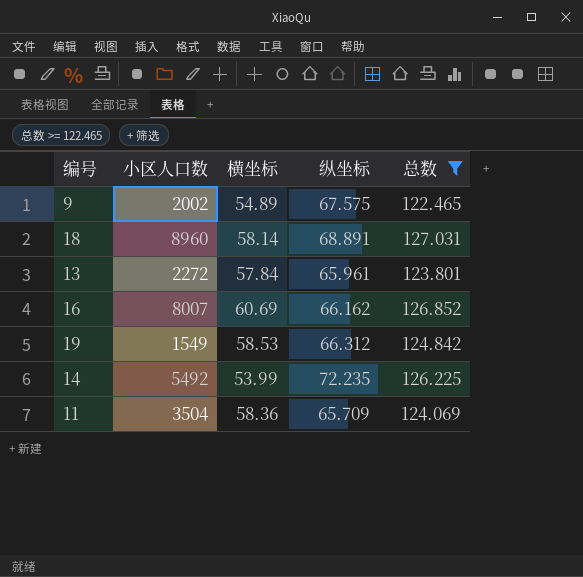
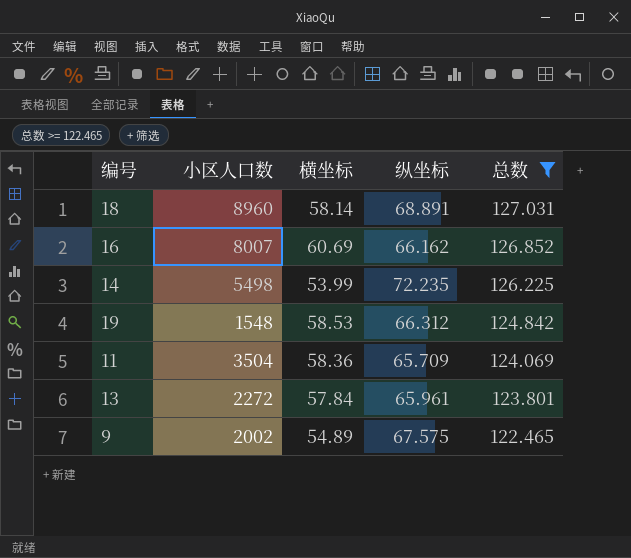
row order: none -> 总数 descending
14 | 小区人口数: 5492 -> 5498
19 | 小区人口数: 1549 -> 1548

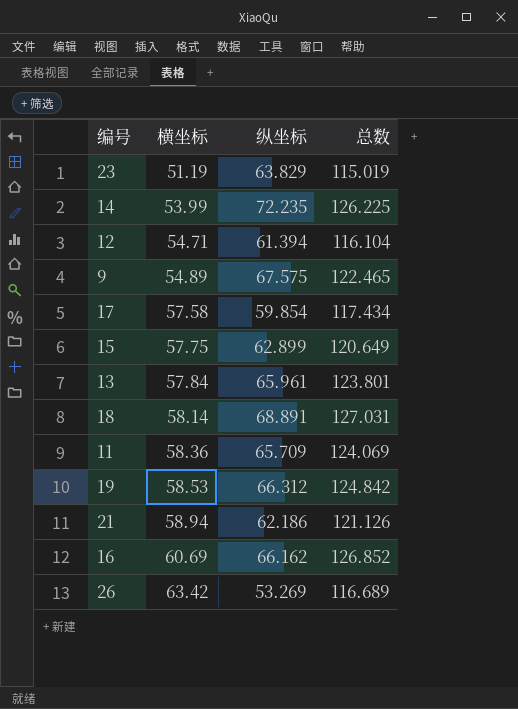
filter: 总数 >= 122.465 -> none
row order: 总数 descending -> 横坐标 ascending
column 小区人口数 | position: 2 -> none

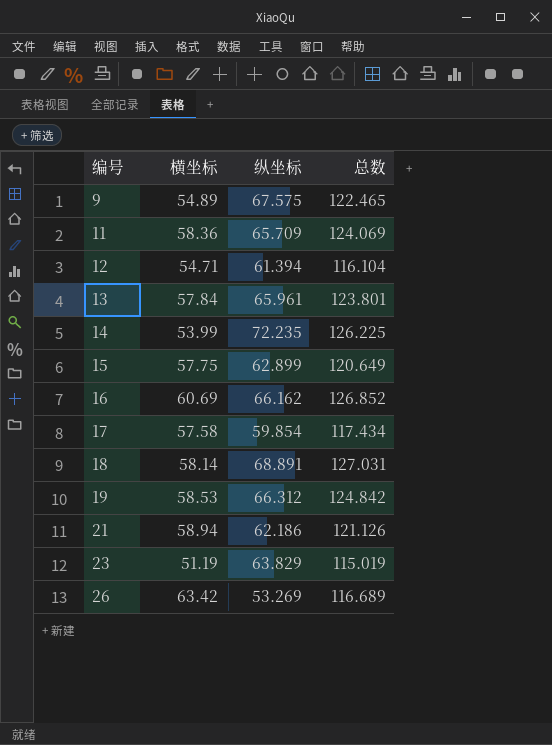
row order: 横坐标 ascending -> 编号 ascending

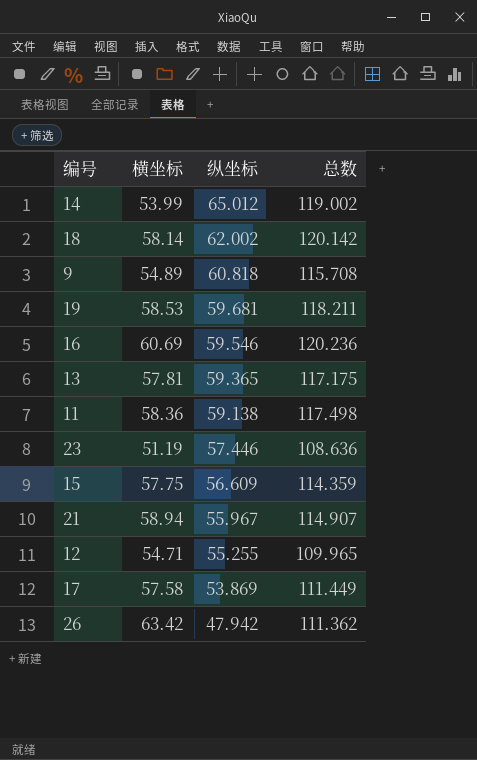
row order: 编号 ascending -> 纵坐标 descending
14 | 纵坐标: 72.235 -> 65.012
14 | 总数: 126.225 -> 119.002
18 | 纵坐标: 68.891 -> 62.002
18 | 总数: 127.031 -> 120.142
9 | 纵坐标: 67.575 -> 60.818
9 | 总数: 122.465 -> 115.708
19 | 纵坐标: 66.312 -> 59.681
19 | 总数: 124.842 -> 118.211
16 | 纵坐标: 66.162 -> 59.546
16 | 总数: 126.852 -> 120.236
13 | 横坐标: 57.84 -> 57.81
13 | 纵坐标: 65.961 -> 59.365
13 | 总数: 123.801 -> 117.175
11 | 纵坐标: 65.709 -> 59.138
11 | 总数: 124.069 -> 117.498
23 | 纵坐标: 63.829 -> 57.446
23 | 总数: 115.019 -> 108.636
15 | 纵坐标: 62.899 -> 56.609
15 | 总数: 120.649 -> 114.359
21 | 纵坐标: 62.186 -> 55.967
21 | 总数: 121.126 -> 114.907
12 | 纵坐标: 61.394 -> 55.255
12 | 总数: 116.104 -> 109.965
17 | 纵坐标: 59.854 -> 53.869
17 | 总数: 117.434 -> 111.449
26 | 纵坐标: 53.269 -> 47.942
26 | 总数: 116.689 -> 111.362

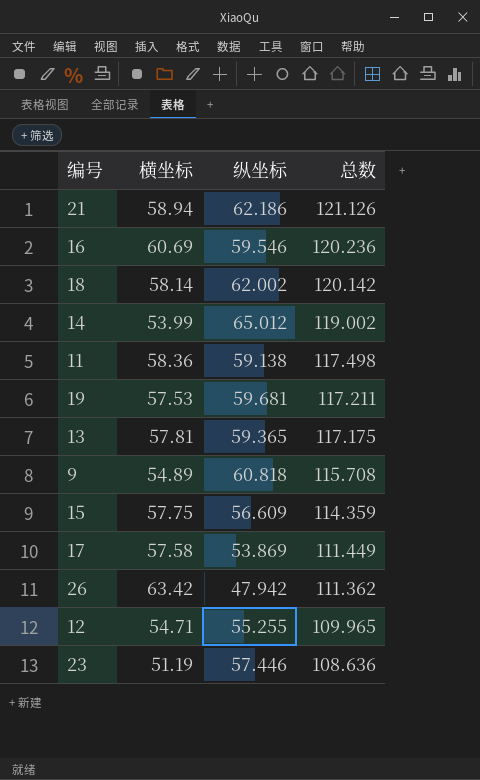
row order: 纵坐标 descending -> 总数 descending
21 | 纵坐标: 55.967 -> 62.186
21 | 总数: 114.907 -> 121.126
19 | 横坐标: 58.53 -> 57.53
19 | 总数: 118.211 -> 117.211

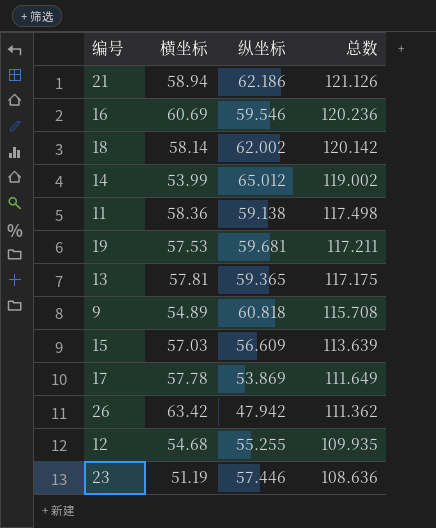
15 | 横坐标: 57.75 -> 57.03
15 | 总数: 114.359 -> 113.639
17 | 横坐标: 57.58 -> 57.78
17 | 总数: 111.449 -> 111.649
12 | 横坐标: 54.71 -> 54.68
12 | 总数: 109.965 -> 109.935

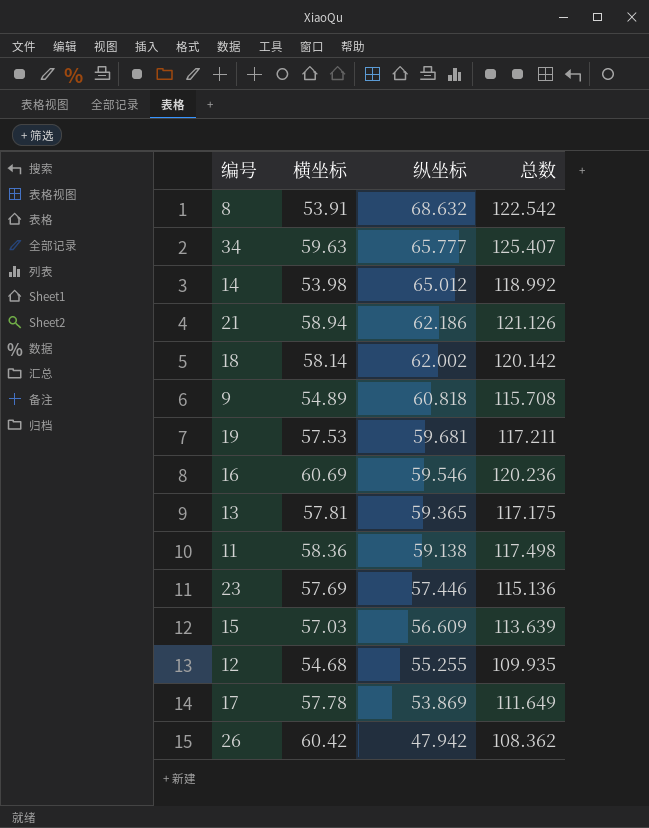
row order: 总数 descending -> 纵坐标 descending
row 8: none -> 53.91 | 68.632 | 122.542
row 34: none -> 59.63 | 65.777 | 125.407
14 | 横坐标: 53.99 -> 53.98
14 | 总数: 119.002 -> 118.992
23 | 横坐标: 51.19 -> 57.69
23 | 总数: 108.636 -> 115.136
26 | 横坐标: 63.42 -> 60.42
26 | 总数: 111.362 -> 108.362

